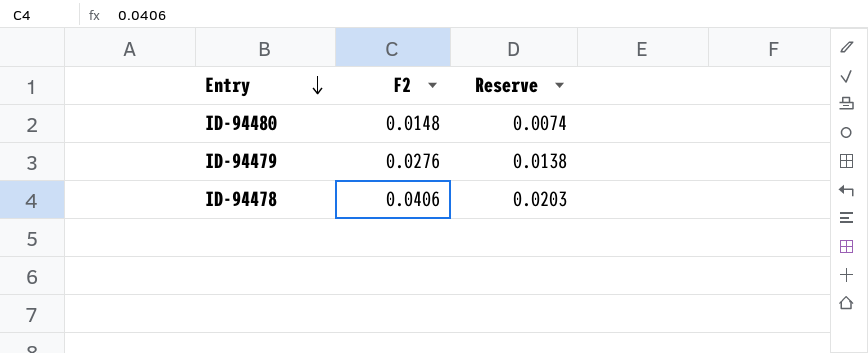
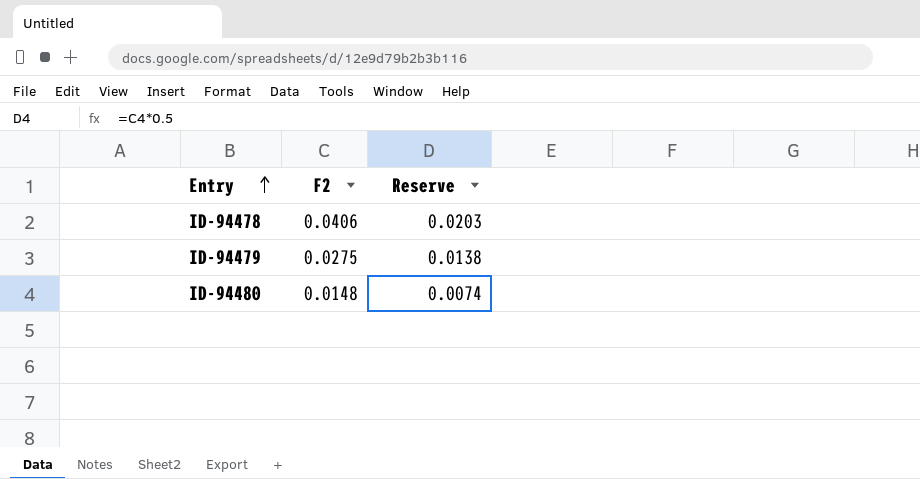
row order: Entry descending -> Entry ascending
ID-94479 | F2: 0.0276 -> 0.0275

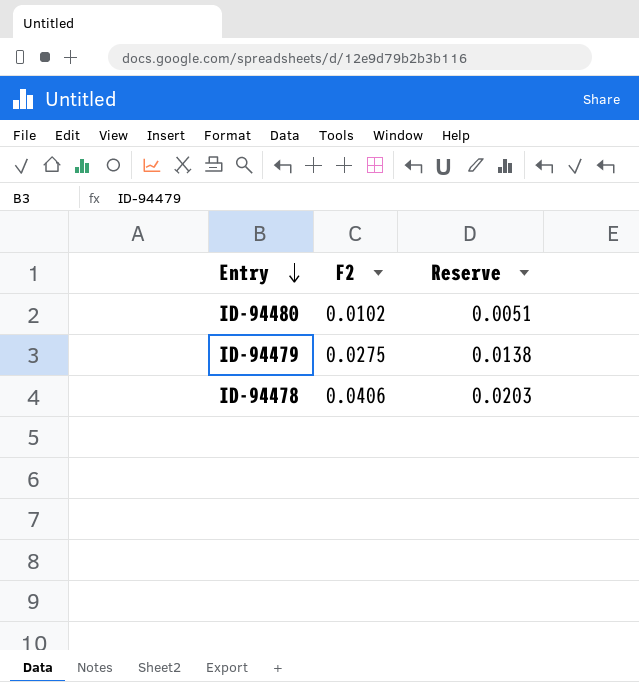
row order: Entry ascending -> Entry descending
ID-94480 | F2: 0.0148 -> 0.0102
ID-94480 | Reserve: 0.0074 -> 0.0051

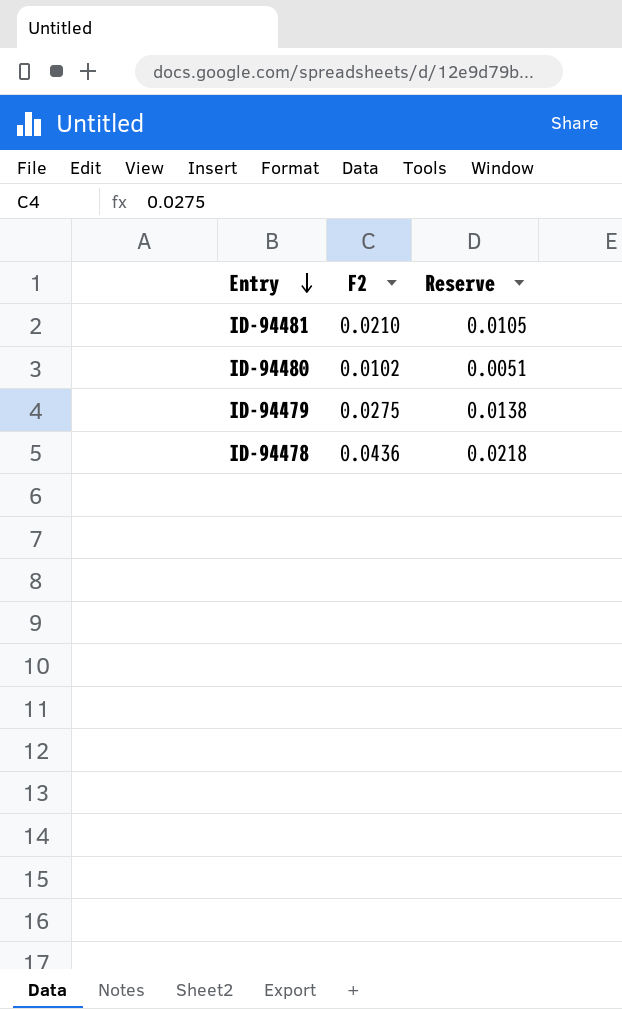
row ID-94481: none -> 0.0210 | 0.0105
ID-94478 | F2: 0.0406 -> 0.0436
ID-94478 | Reserve: 0.0203 -> 0.0218

